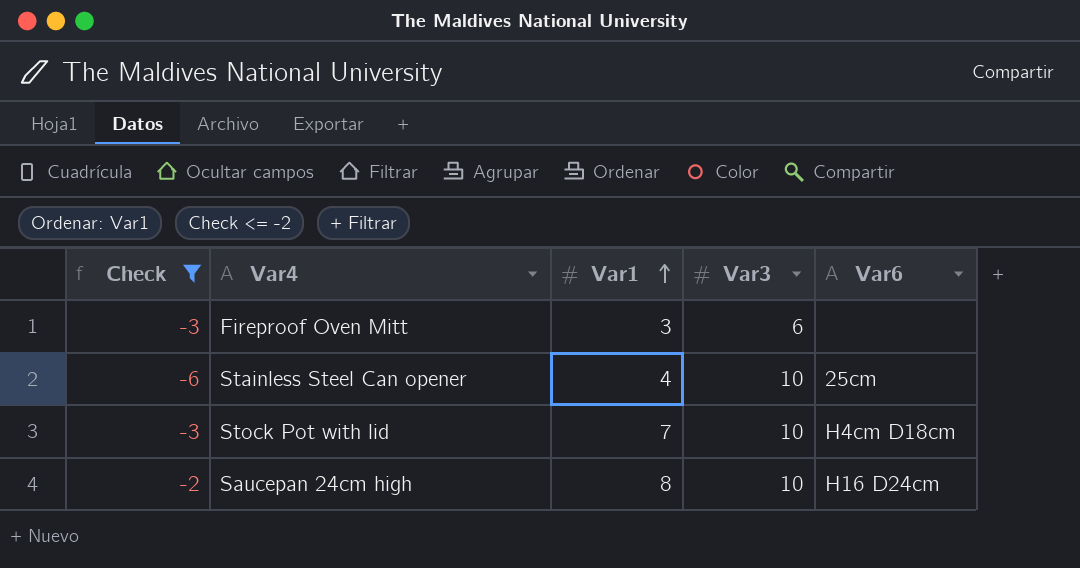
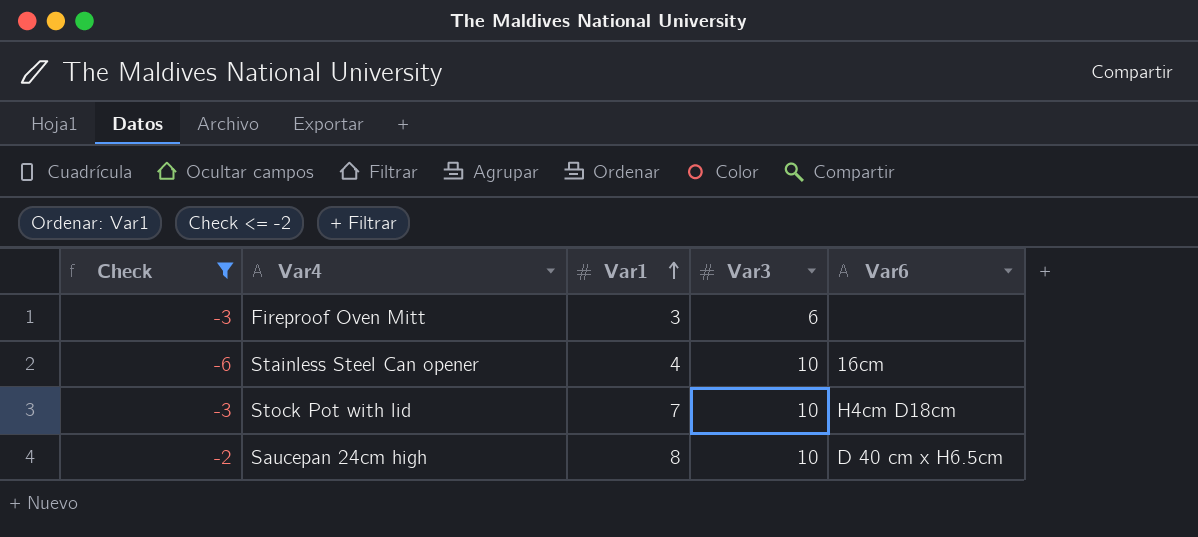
Stainless Steel Can opener | Var6: 25cm -> 16cm
Saucepan 24cm high | Var6: H16 D24cm -> D 40 cm x H6.5cm

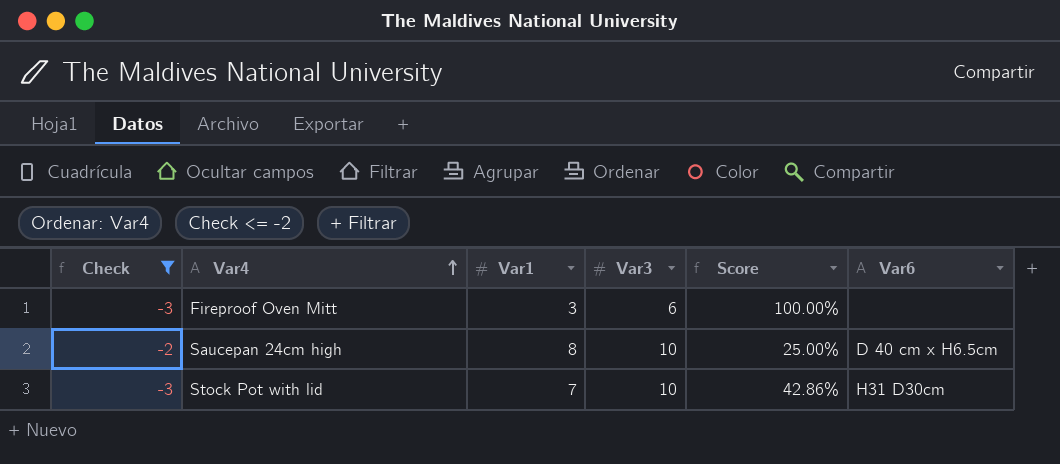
row order: Var1 ascending -> Var4 ascending
column Score | formula: none -> ([Var3] - [Var1]) / [Var1]
row Stainless Steel Can opener: -6 | 4 | 10 | 16cm -> none
Stock Pot with lid | Var6: H4cm D18cm -> H31 D30cm

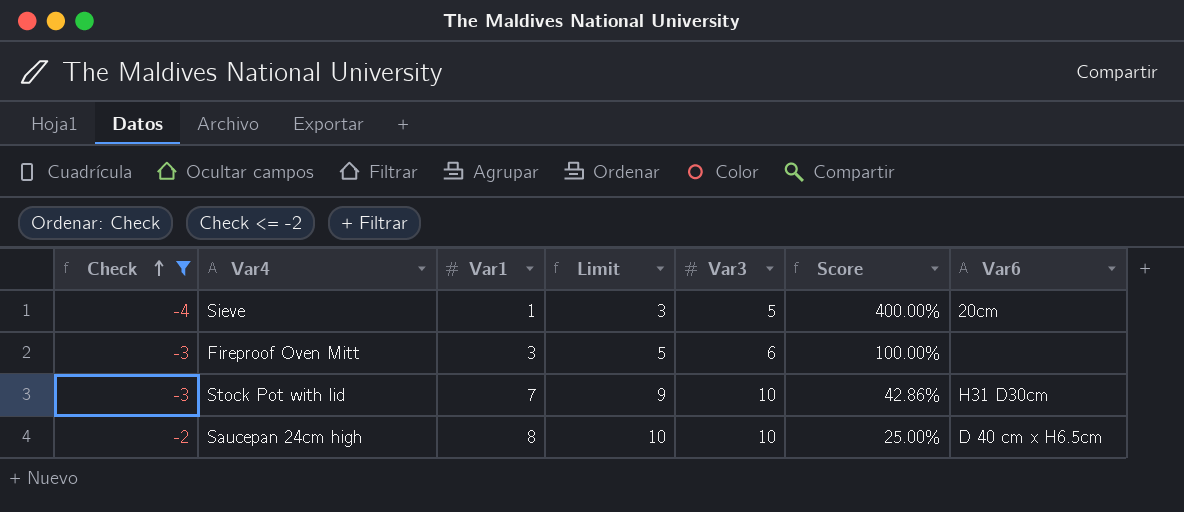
row order: Var4 ascending -> Check ascending
column Limit | formula: none -> [Var1] + 2
row Sieve: none -> -4 | 1 | 3 | 5 | 400.00% | 20cm

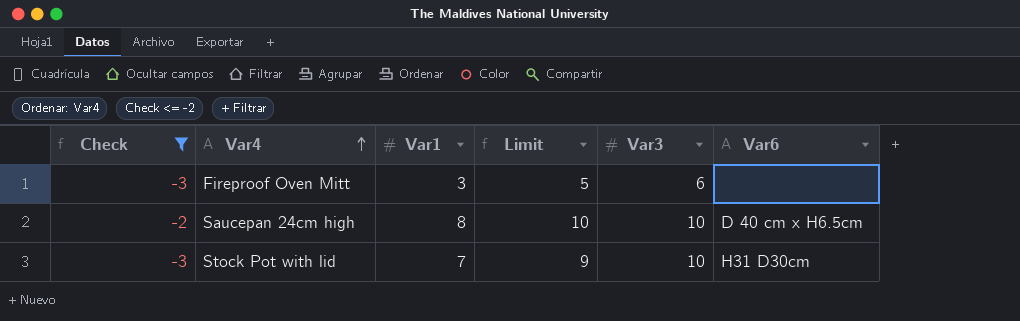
row order: Check ascending -> Var4 ascending
column Score | formula: ([Var3] - [Var1]) / [Var1] -> none
row Sieve: -4 | 1 | 3 | 5 | 400.00% | 20cm -> none

